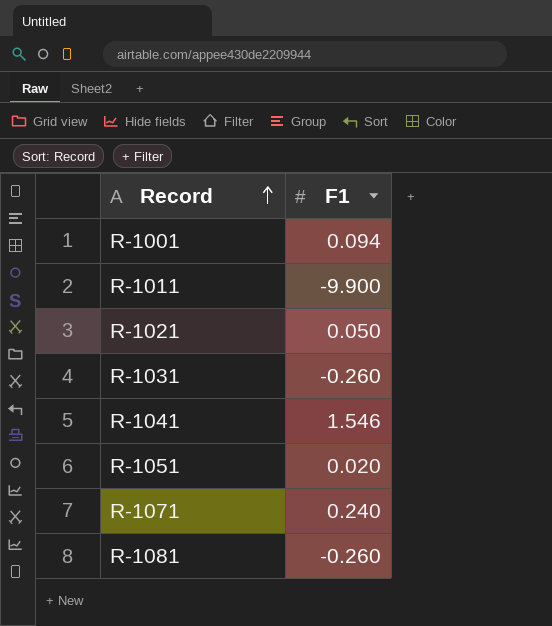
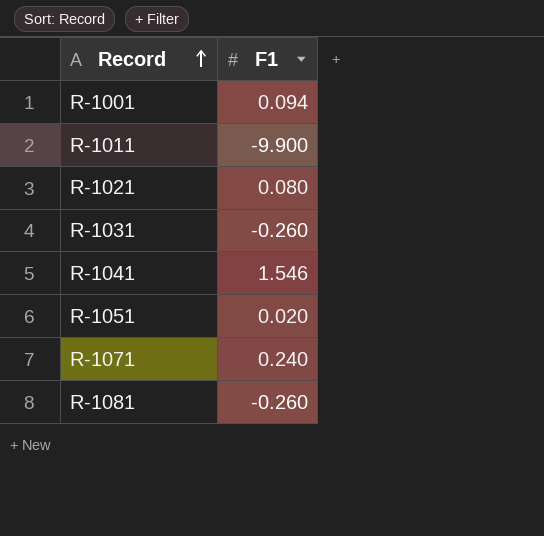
R-1021 | F1: 0.050 -> 0.080

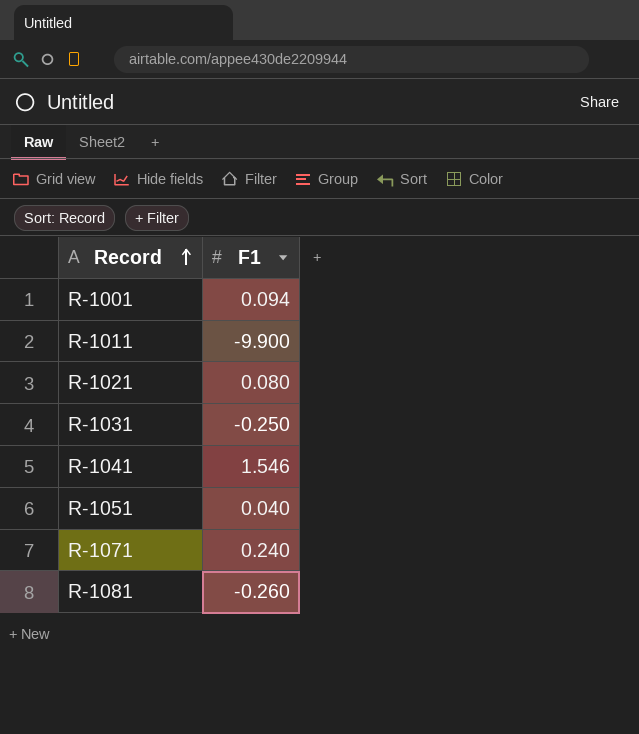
R-1031 | F1: -0.260 -> -0.250
R-1051 | F1: 0.020 -> 0.040

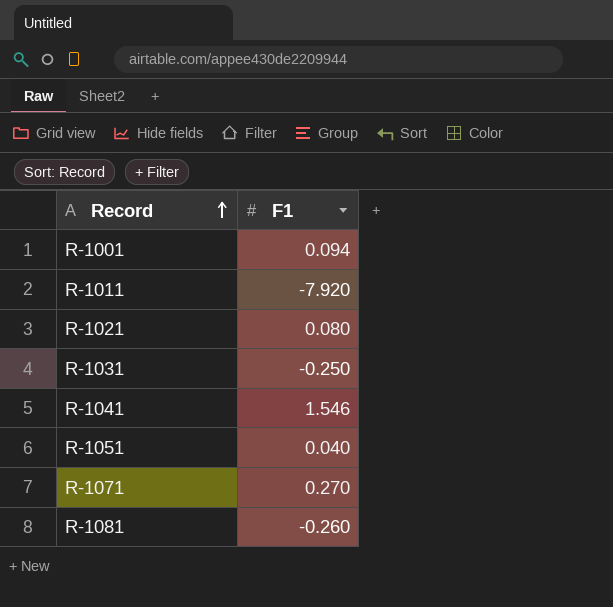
R-1011 | F1: -9.900 -> -7.920
R-1071 | F1: 0.240 -> 0.270

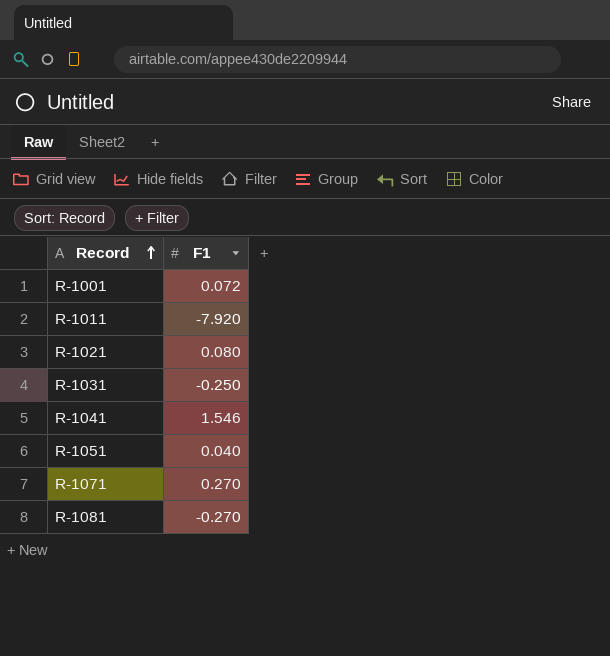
R-1001 | F1: 0.094 -> 0.072
R-1081 | F1: -0.260 -> -0.270

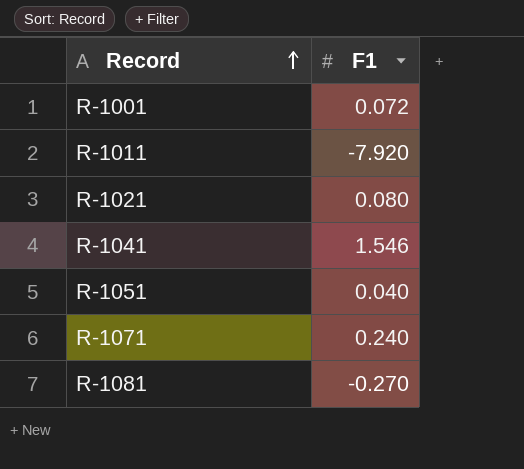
row R-1031: -0.250 -> none
R-1071 | F1: 0.270 -> 0.240

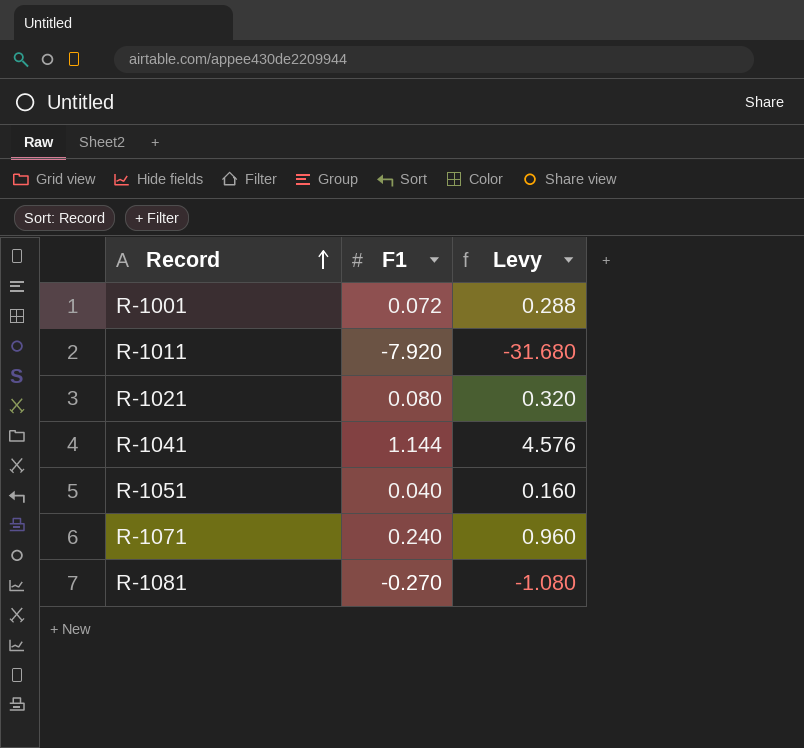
column Levy | formula: none -> [F1] * 4
R-1041 | F1: 1.546 -> 1.144

